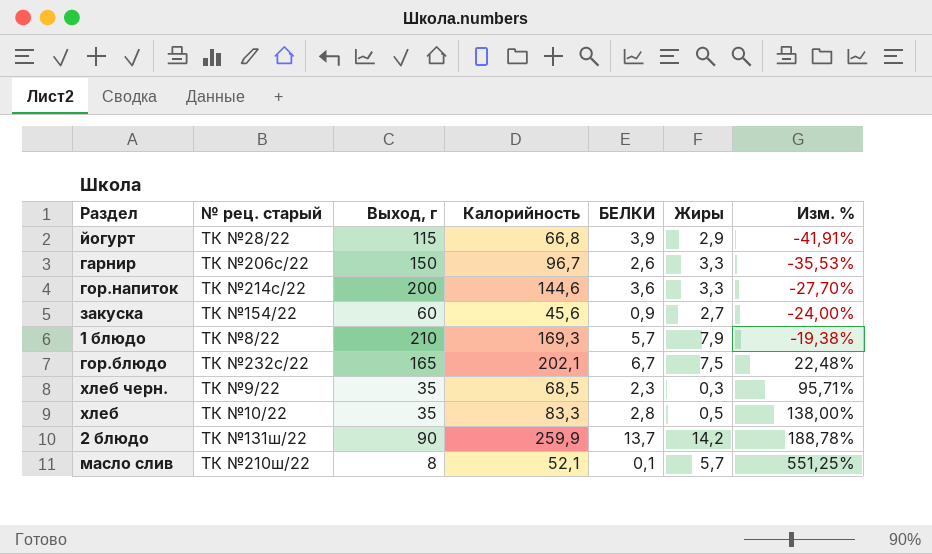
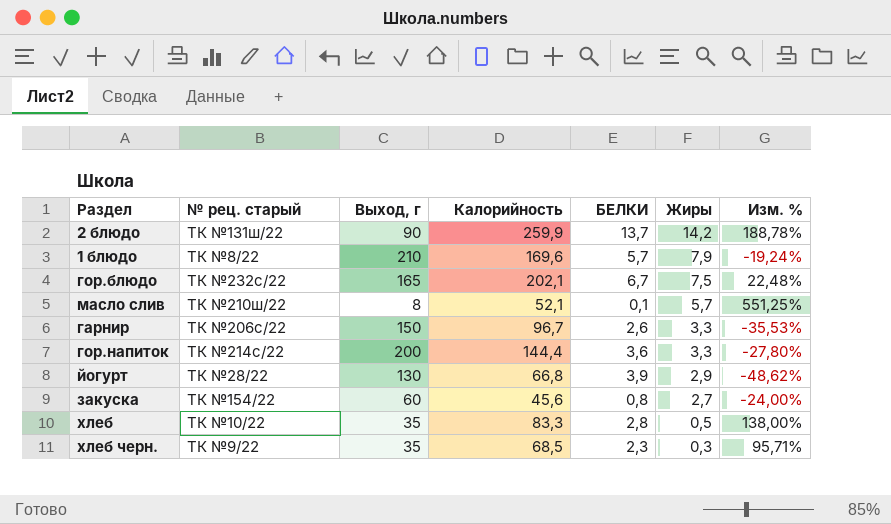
row order: Изм. % ascending -> Жиры descending
1 блюдо | Калорийность: 169,3 -> 169,6
1 блюдо | Изм. %: -19,38% -> -19,24%
гор.напиток | Калорийность: 144,6 -> 144,4
гор.напиток | Изм. %: -27,70% -> -27,80%
йогурт | Выход, г: 115 -> 130
йогурт | Изм. %: -41,91% -> -48,62%
закуска | БЕЛКИ: 0,9 -> 0,8

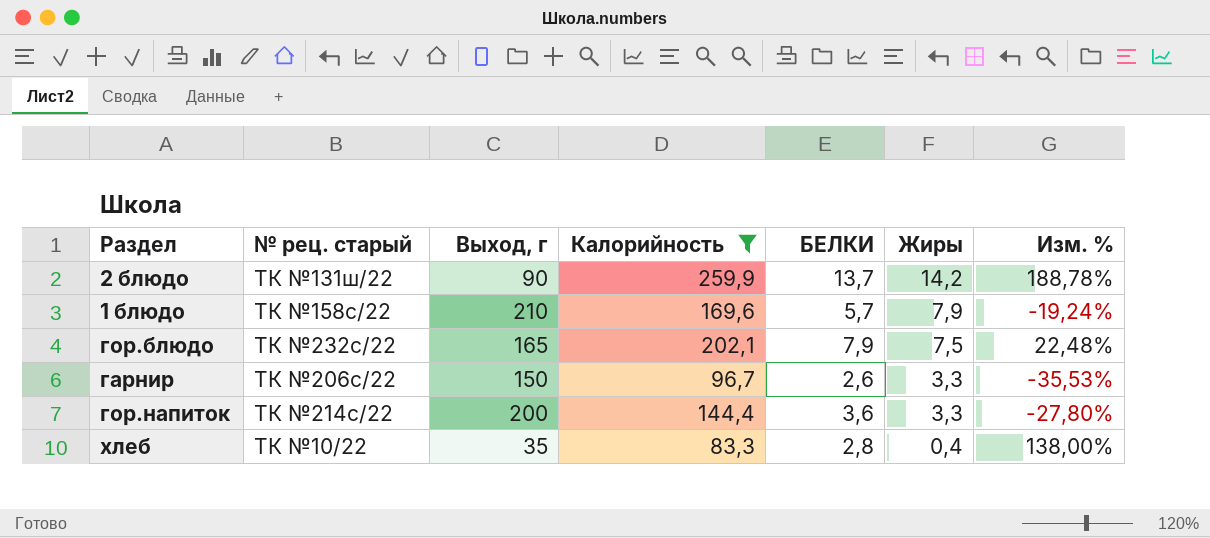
filter: none -> Калорийность >= 83,3
1 блюдо | № рец. старый: ТК №8/22 -> ТК №158с/22
гор.блюдо | БЕЛКИ: 6,7 -> 7,9
хлеб | Жиры: 0,5 -> 0,4

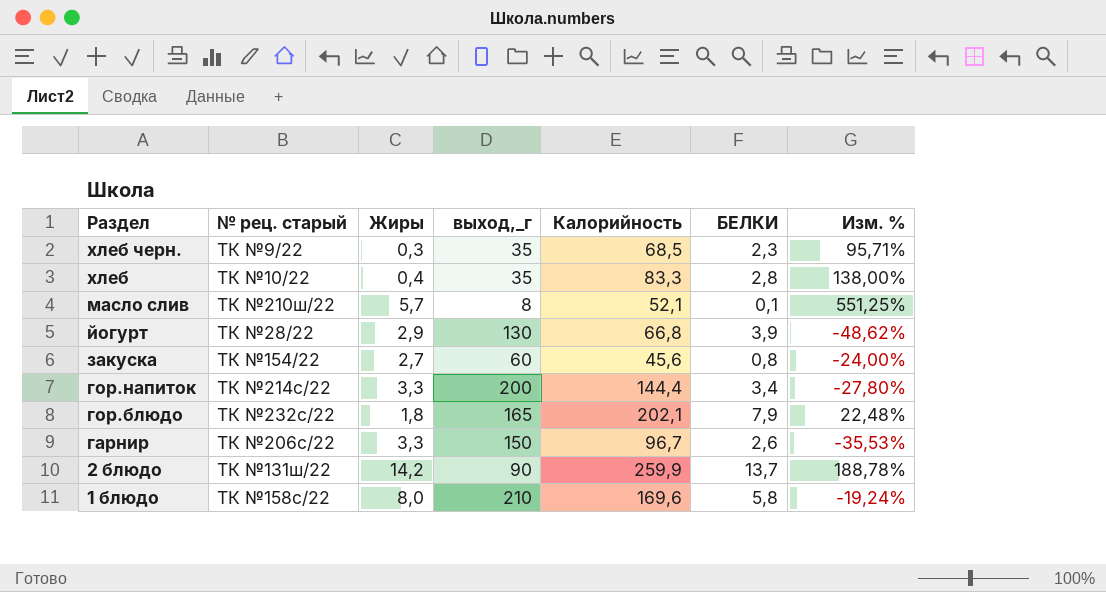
filter: Калорийность >= 83,3 -> none
row order: Жиры descending -> Раздел descending
column Жиры | position: 6 -> 3
column name: Выход, г -> выход,_г
гор.напиток | БЕЛКИ: 3,6 -> 3,4
гор.блюдо | Жиры: 7,5 -> 1,8
1 блюдо | Жиры: 7,9 -> 8,0
1 блюдо | БЕЛКИ: 5,7 -> 5,8

